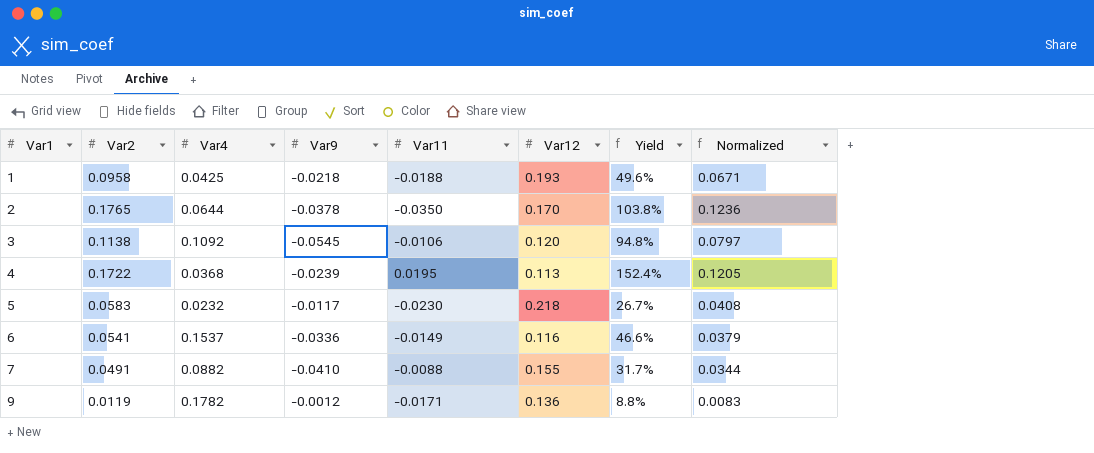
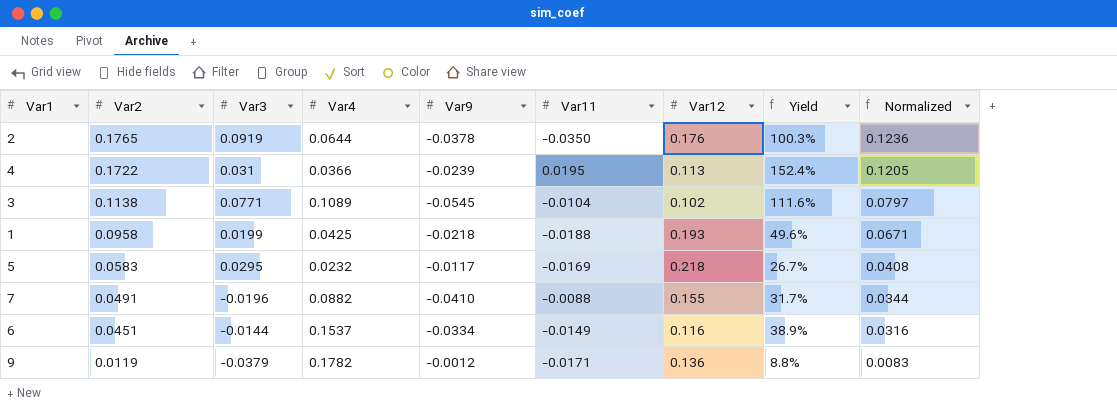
row order: Var1 ascending -> Var2 descending
column Var3 | position: none -> 3
2 | Var12: 0.170 -> 0.176
2 | Yield: 103.8% -> 100.3%
4 | Var4: 0.0368 -> 0.0366
3 | Var4: 0.1092 -> 0.1089
3 | Var11: -0.0106 -> -0.0104
3 | Var12: 0.120 -> 0.102
3 | Yield: 94.8% -> 111.6%
5 | Var11: -0.0230 -> -0.0169
6 | Var2: 0.0541 -> 0.0451
6 | Var9: -0.0336 -> -0.0334
6 | Yield: 46.6% -> 38.9%
6 | Normalized: 0.0379 -> 0.0316

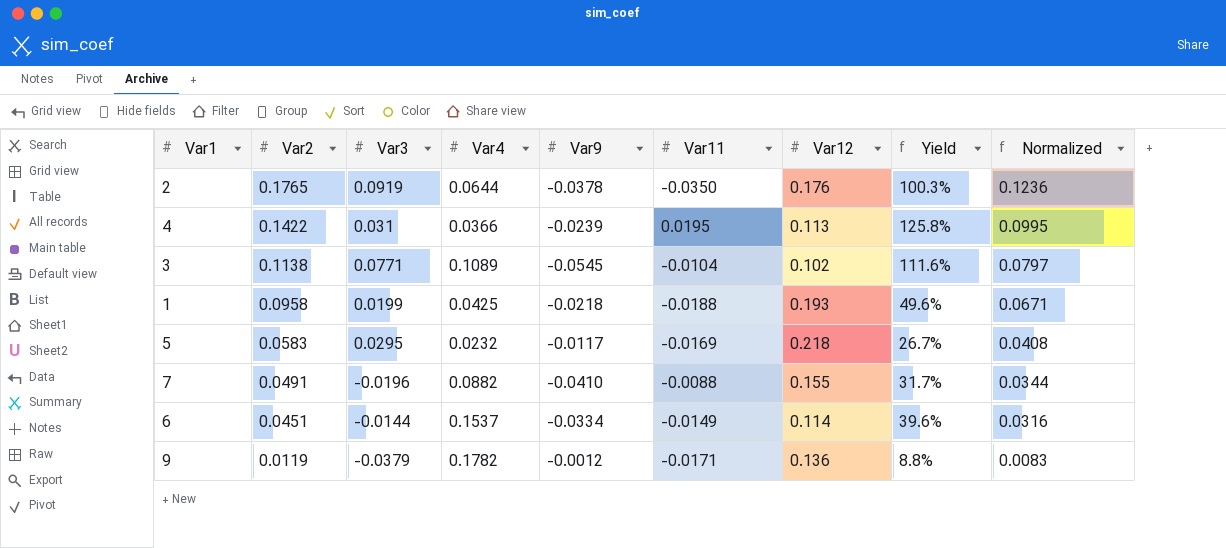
4 | Var2: 0.1722 -> 0.1422
4 | Yield: 152.4% -> 125.8%
4 | Normalized: 0.1205 -> 0.0995
6 | Var12: 0.116 -> 0.114
6 | Yield: 38.9% -> 39.6%

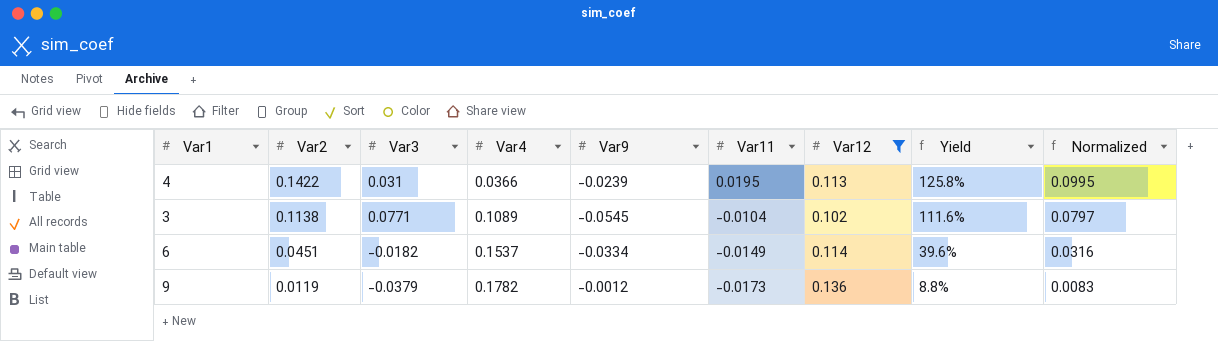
filter: none -> Var12 <= 0.136
6 | Var3: -0.0144 -> -0.0182
9 | Var11: -0.0171 -> -0.0173

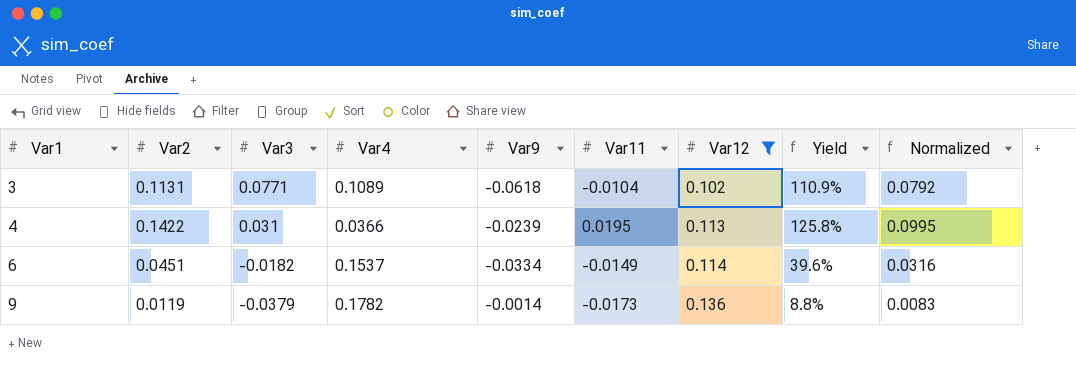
row order: Var2 descending -> Var1 ascending
3 | Var2: 0.1138 -> 0.1131
3 | Var9: -0.0545 -> -0.0618
3 | Yield: 111.6% -> 110.9%
3 | Normalized: 0.0797 -> 0.0792
9 | Var9: -0.0012 -> -0.0014

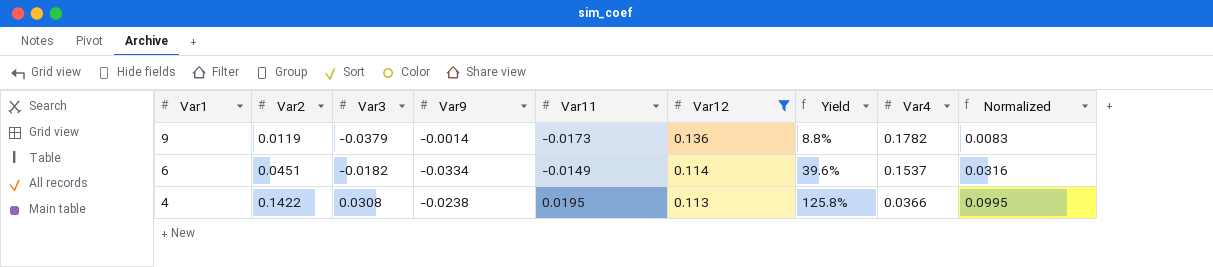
row order: Var1 ascending -> Var1 descending
column Var4 | position: 4 -> 8
row 3: 0.1131 | 0.0771 | 0.1089 | -0.0618 | -0.0104 | 0.102 | 110.9% | 0.0792 -> none
4 | Var3: 0.031 -> 0.0308
4 | Var9: -0.0239 -> -0.0238

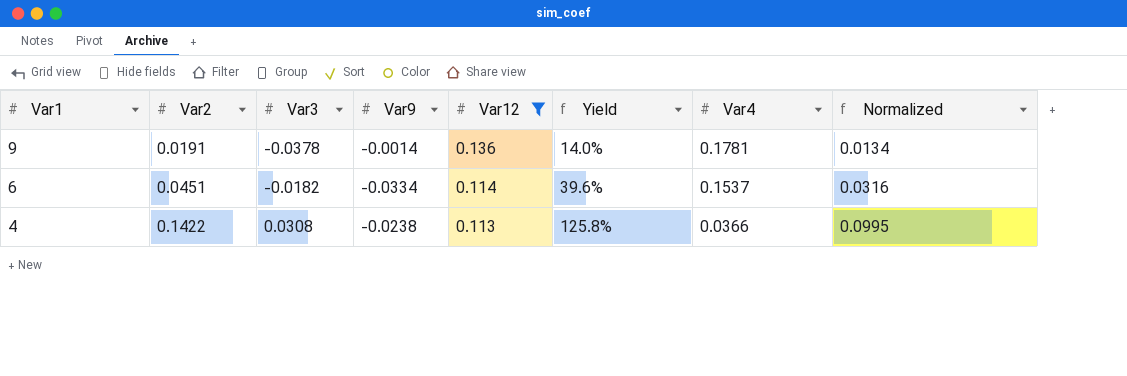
column Var11 | position: 5 -> none
9 | Var2: 0.0119 -> 0.0191
9 | Var3: -0.0379 -> -0.0378
9 | Yield: 8.8% -> 14.0%
9 | Var4: 0.1782 -> 0.1781
9 | Normalized: 0.0083 -> 0.0134

